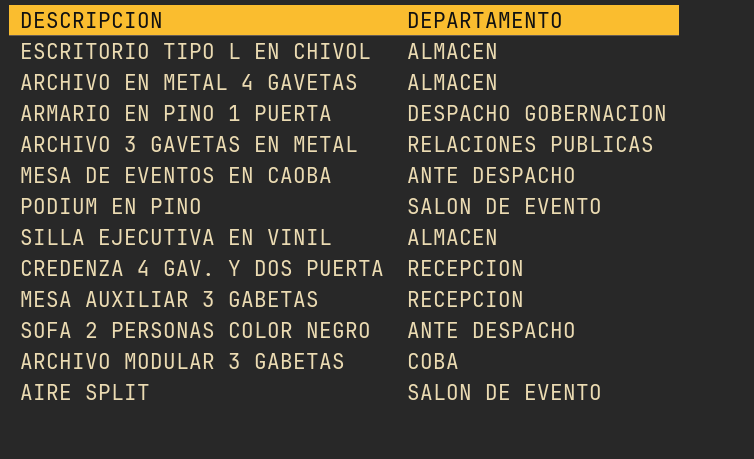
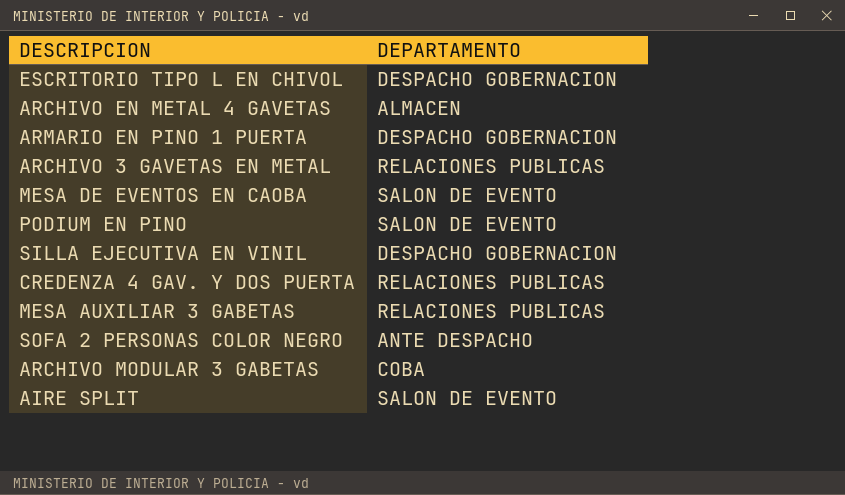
ESCRITORIO TIPO L EN CHIVOL | DEPARTAMENTO: ALMACEN -> DESPACHO GOBERNACION
MESA DE EVENTOS EN CAOBA | DEPARTAMENTO: ANTE DESPACHO -> SALON DE EVENTO
SILLA EJECUTIVA EN VINIL | DEPARTAMENTO: ALMACEN -> DESPACHO GOBERNACION
CREDENZA 4 GAV. Y DOS PUERTA | DEPARTAMENTO: RECEPCION -> RELACIONES PUBLICAS
MESA AUXILIAR 3 GABETAS | DEPARTAMENTO: RECEPCION -> RELACIONES PUBLICAS

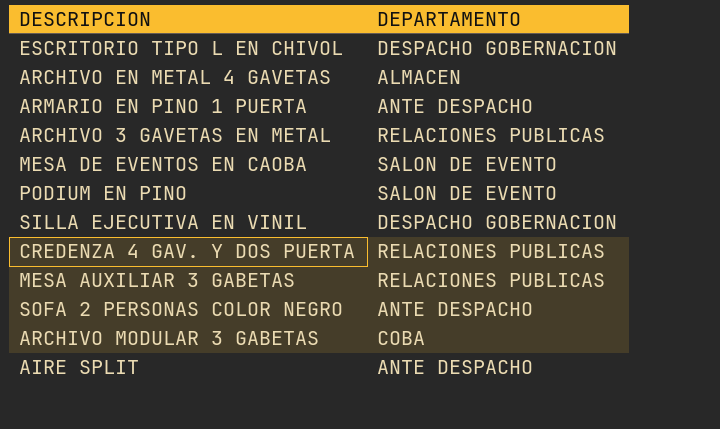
ARMARIO EN PINO 1 PUERTA | DEPARTAMENTO: DESPACHO GOBERNACION -> ANTE DESPACHO
AIRE SPLIT | DEPARTAMENTO: SALON DE EVENTO -> ANTE DESPACHO

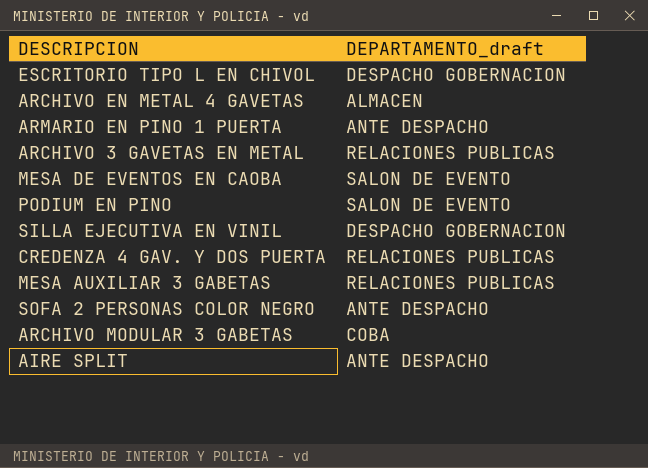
column name: DEPARTAMENTO -> DEPARTAMENTO_draft

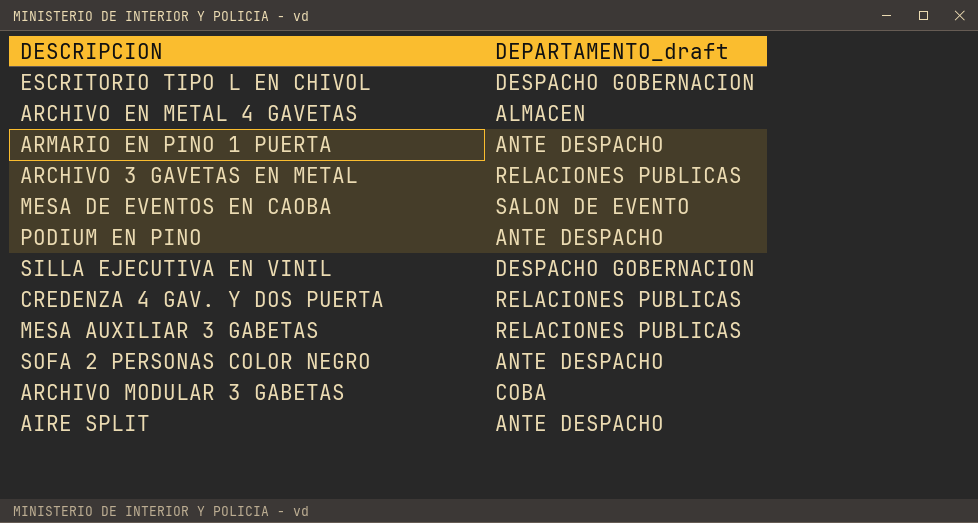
PODIUM EN PINO | DEPARTAMENTO_draft: SALON DE EVENTO -> ANTE DESPACHO

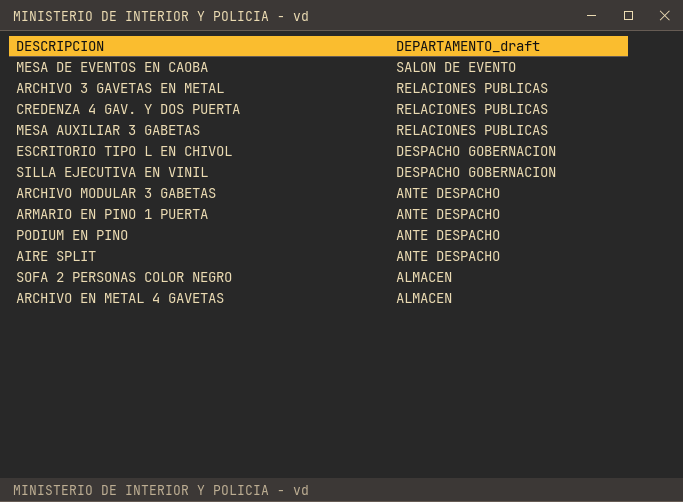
row order: none -> DEPARTAMENTO_draft descending
ARCHIVO MODULAR 3 GABETAS | DEPARTAMENTO_draft: COBA -> ANTE DESPACHO
SOFA 2 PERSONAS COLOR NEGRO | DEPARTAMENTO_draft: ANTE DESPACHO -> ALMACEN

